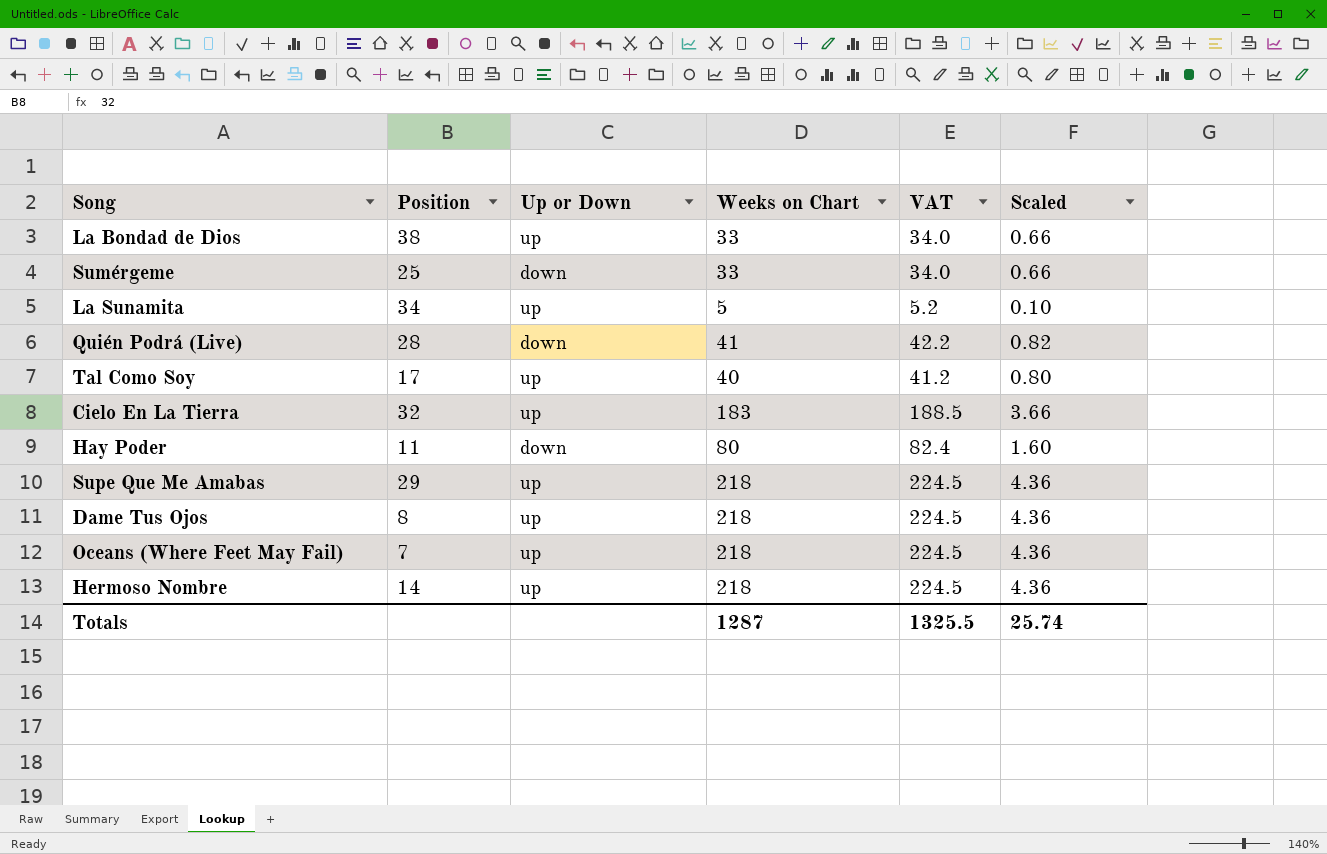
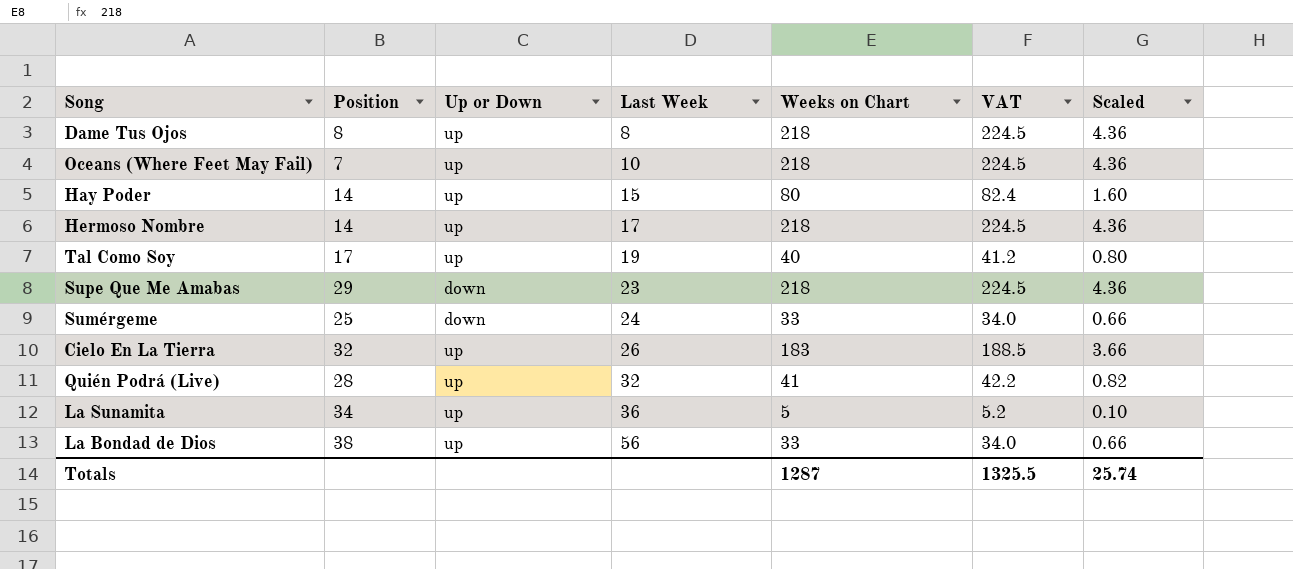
row order: none -> Last Week ascending
column Last Week | position: none -> 4
Hay Poder | Position: 11 -> 14
Hay Poder | Up or Down: down -> up
Supe Que Me Amabas | Up or Down: up -> down
Quién Podrá (Live) | Up or Down: down -> up

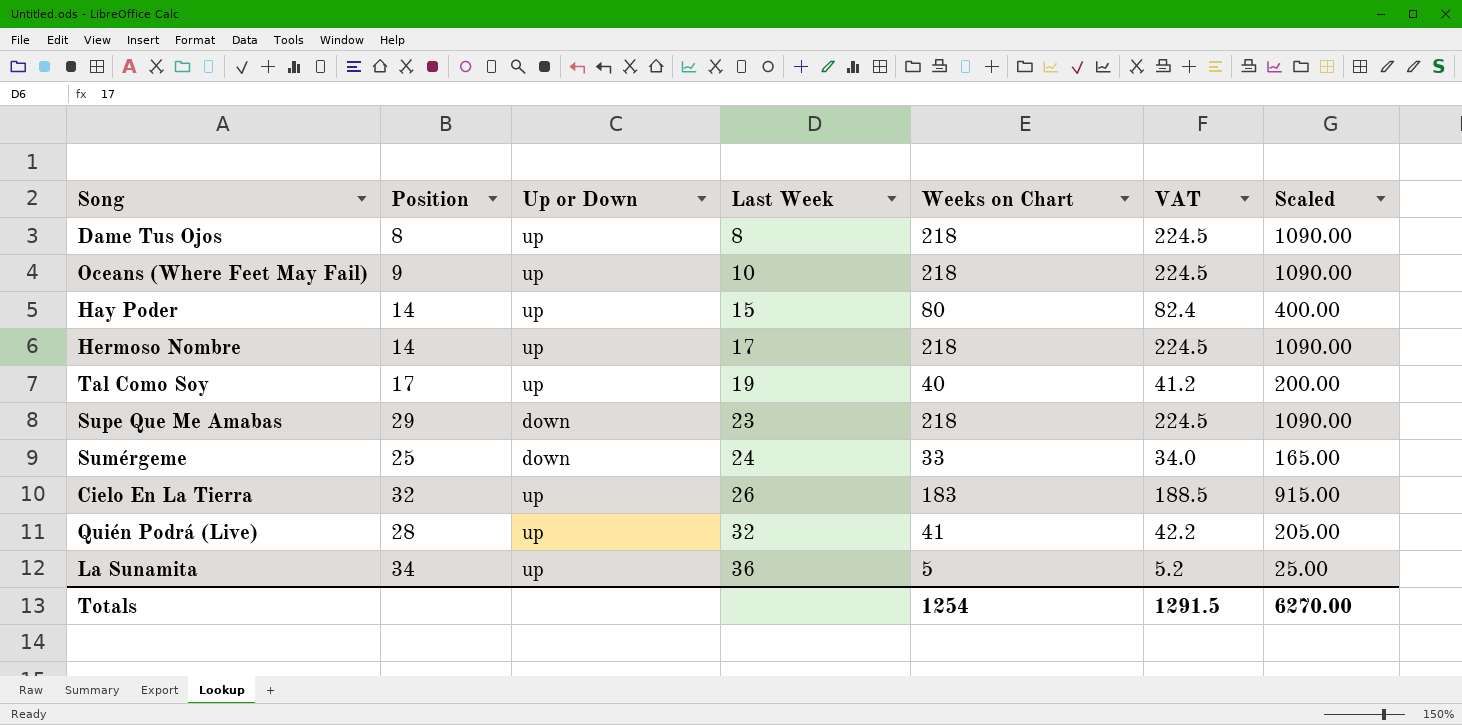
column Scaled | formula: [Weeks on Chart] * 0.02 -> [Weeks on Chart] * 5
row La Bondad de Dios: 38 | up | 56 | 33 | 34.0 | 0.66 -> none
Oceans (Where Feet May Fail) | Position: 7 -> 9
Totals | Weeks on Chart: 1287 -> 1254
Totals | VAT: 1325.5 -> 1291.5
Totals | Scaled: 25.74 -> 6270.00

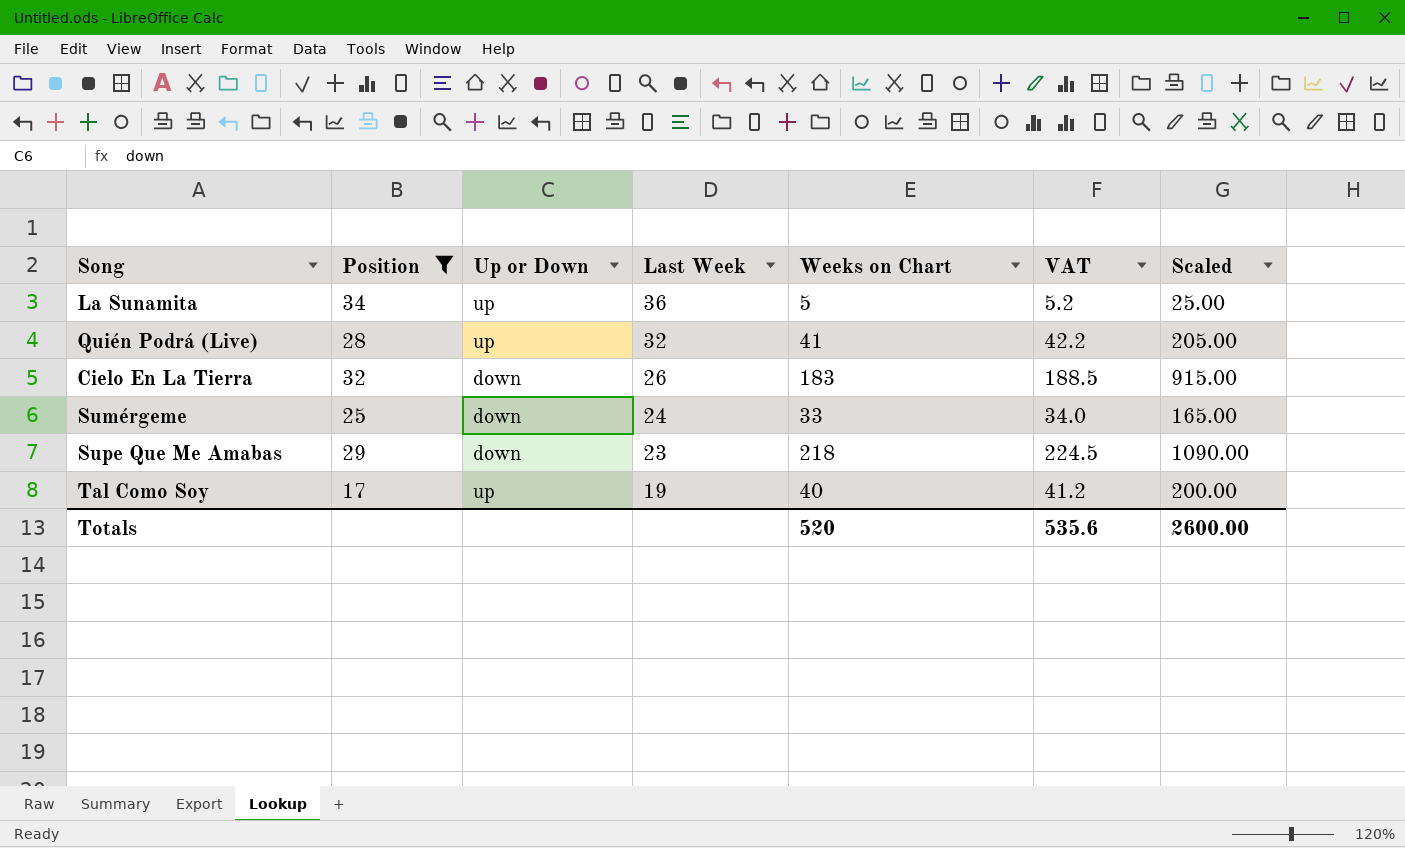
filter: none -> Position >= 17
row order: Last Week ascending -> Last Week descending
Cielo En La Tierra | Up or Down: up -> down
Totals | Weeks on Chart: 1254 -> 520
Totals | VAT: 1291.5 -> 535.6
Totals | Scaled: 6270.00 -> 2600.00

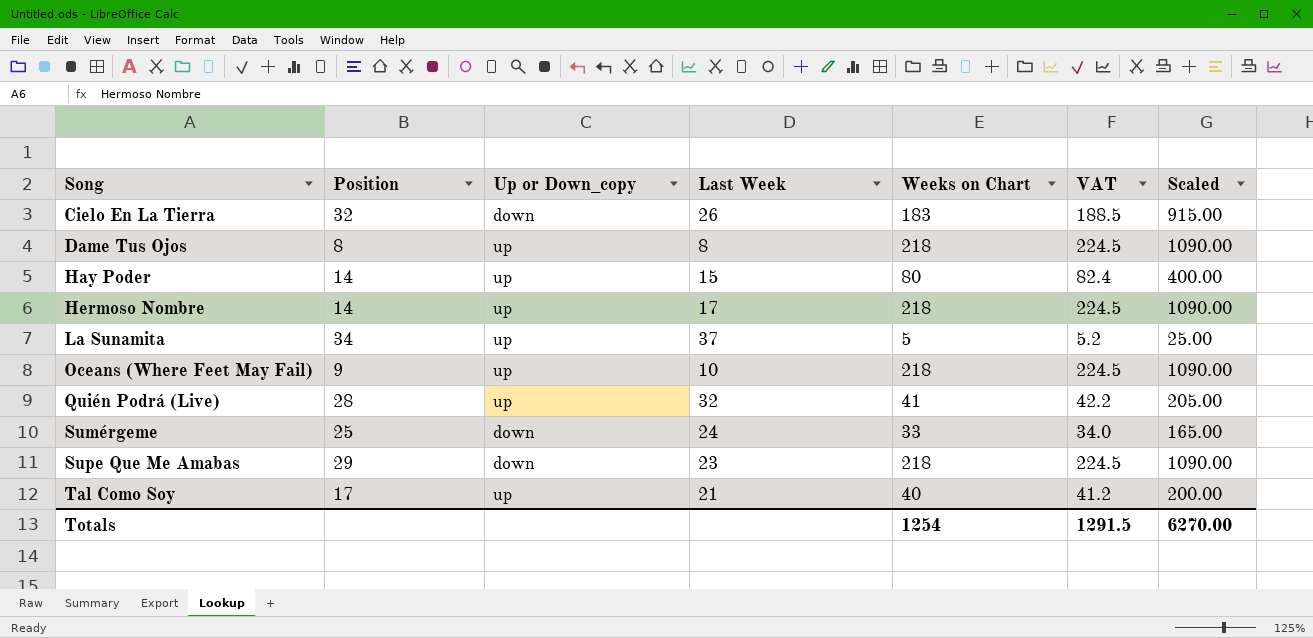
filter: Position >= 17 -> none
row order: Last Week descending -> Song ascending
column name: Up or Down -> Up or Down_copy
La Sunamita | Last Week: 36 -> 37
Tal Como Soy | Last Week: 19 -> 21
Totals | Weeks on Chart: 520 -> 1254
Totals | VAT: 535.6 -> 1291.5
Totals | Scaled: 2600.00 -> 6270.00

